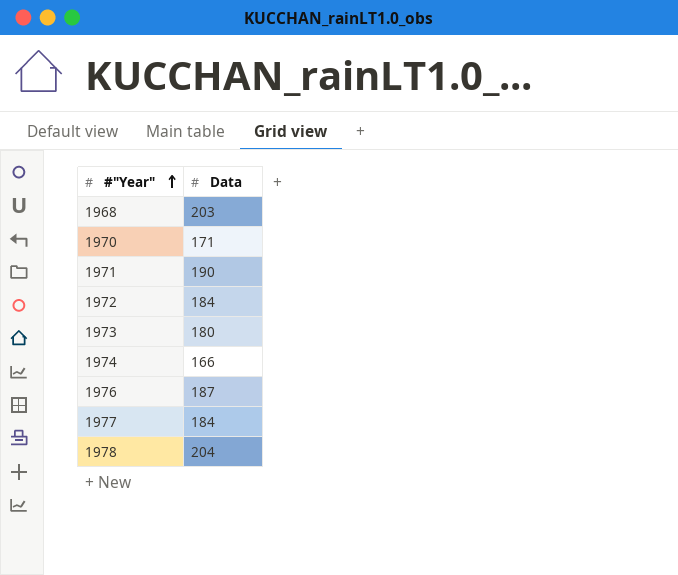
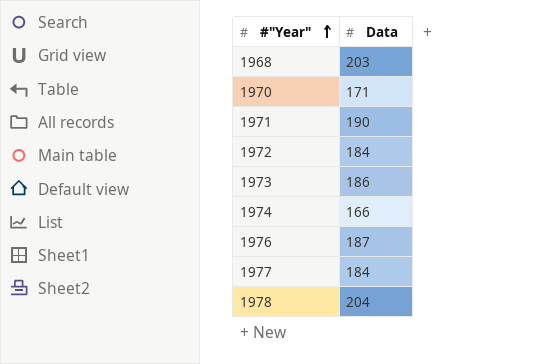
1973 | Data: 180 -> 186

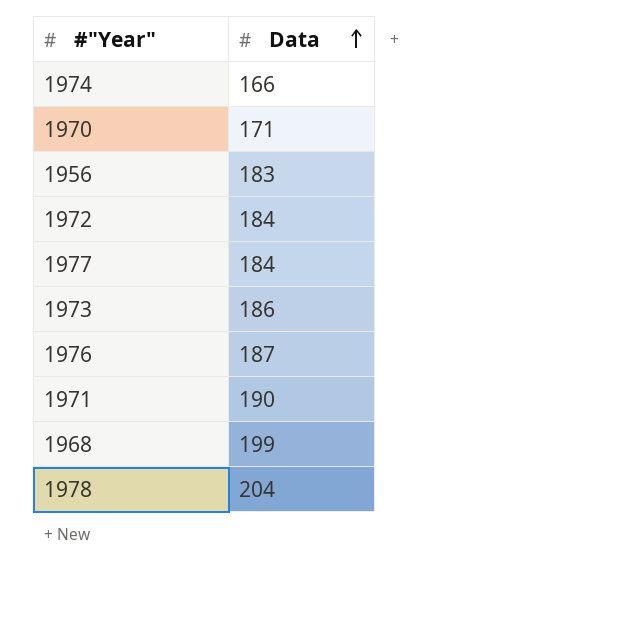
row order: #"Year" ascending -> Data ascending
row 1956: none -> 183
1968 | Data: 203 -> 199

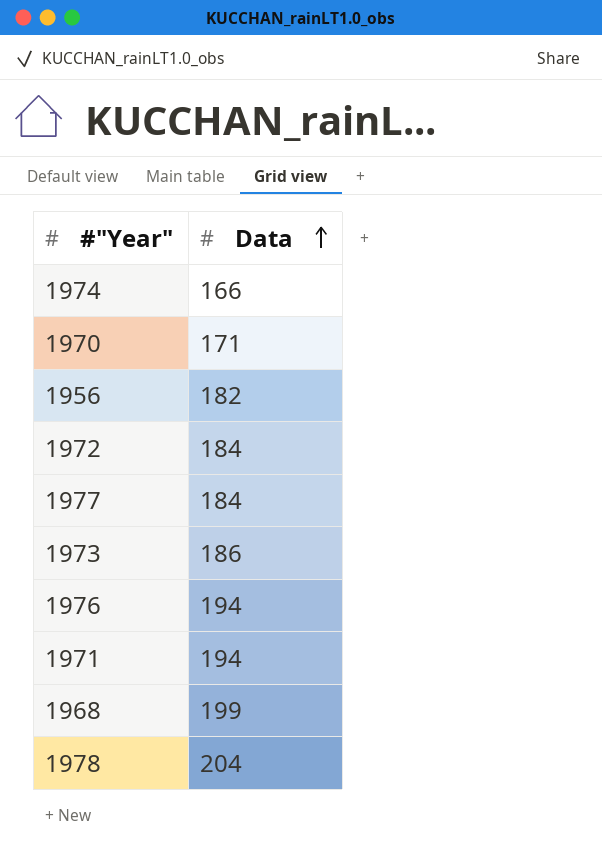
1956 | Data: 183 -> 182
1976 | Data: 187 -> 194
1971 | Data: 190 -> 194

